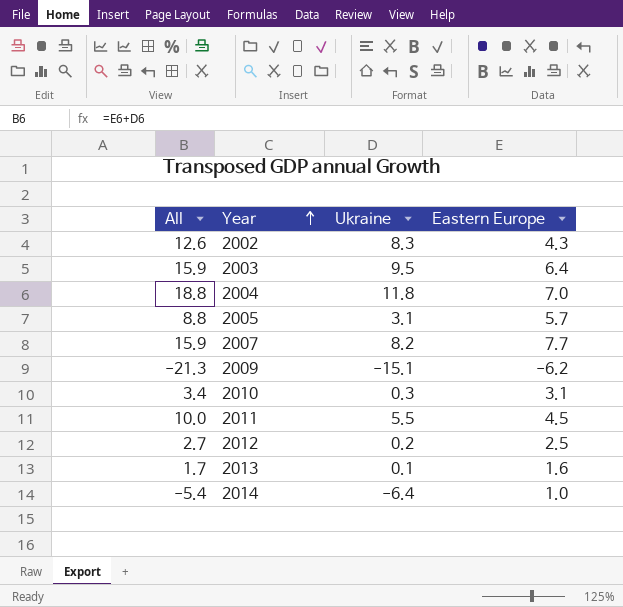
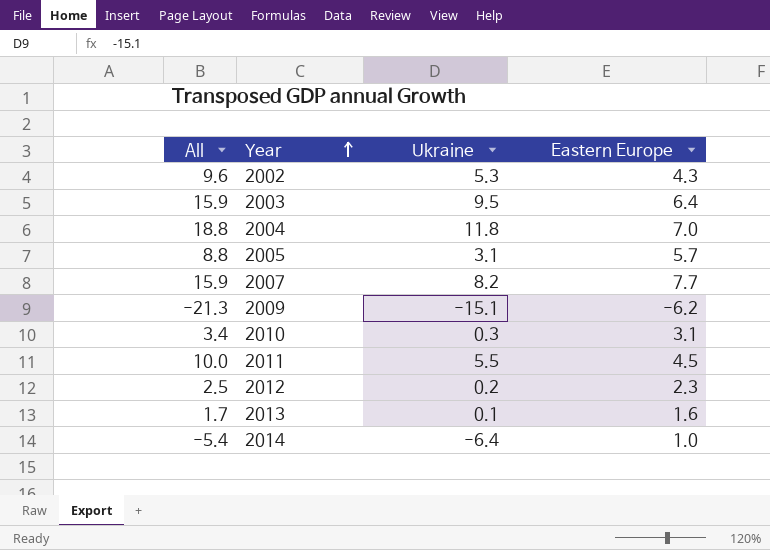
2002 | All: 12.6 -> 9.6
2002 | Ukraine: 8.3 -> 5.3
2012 | All: 2.7 -> 2.5
2012 | Eastern Europe: 2.5 -> 2.3

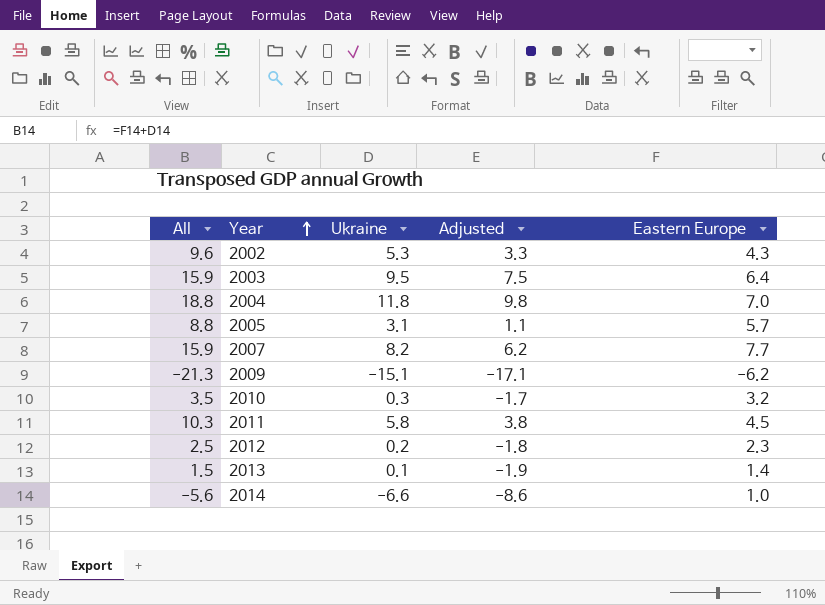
column Adjusted | formula: none -> [Ukraine] - 2
2010 | All: 3.4 -> 3.5
2010 | Eastern Europe: 3.1 -> 3.2
2011 | All: 10.0 -> 10.3
2011 | Ukraine: 5.5 -> 5.8
2013 | All: 1.7 -> 1.5
2013 | Eastern Europe: 1.6 -> 1.4
2014 | All: -5.4 -> -5.6
2014 | Ukraine: -6.4 -> -6.6

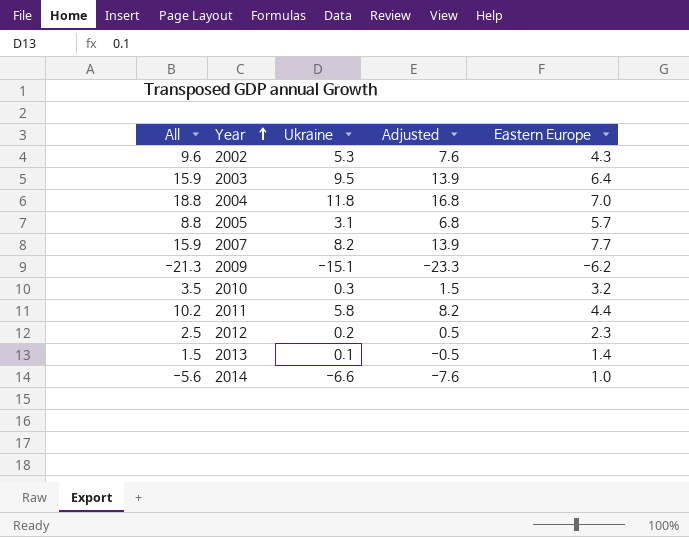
column Adjusted | formula: [Ukraine] - 2 -> [All] - 2
2011 | All: 10.3 -> 10.2
2011 | Eastern Europe: 4.5 -> 4.4

